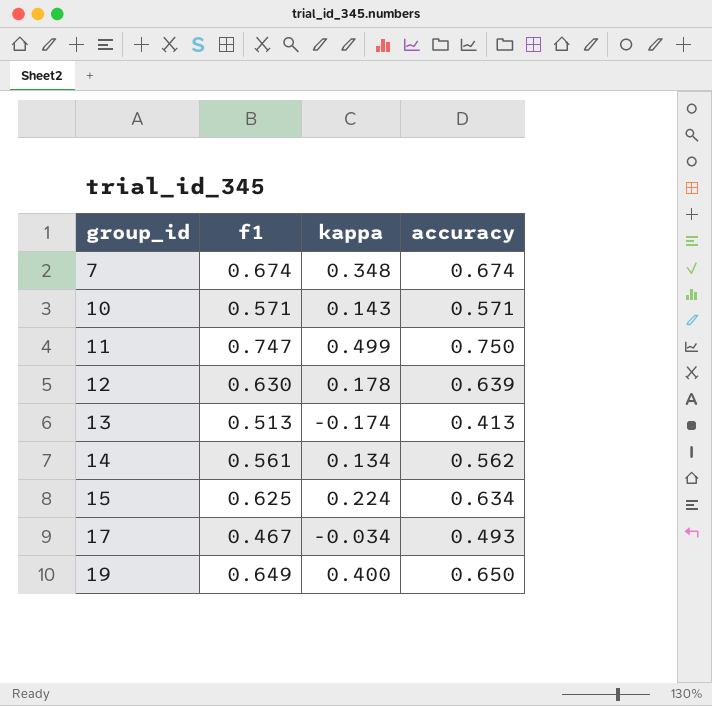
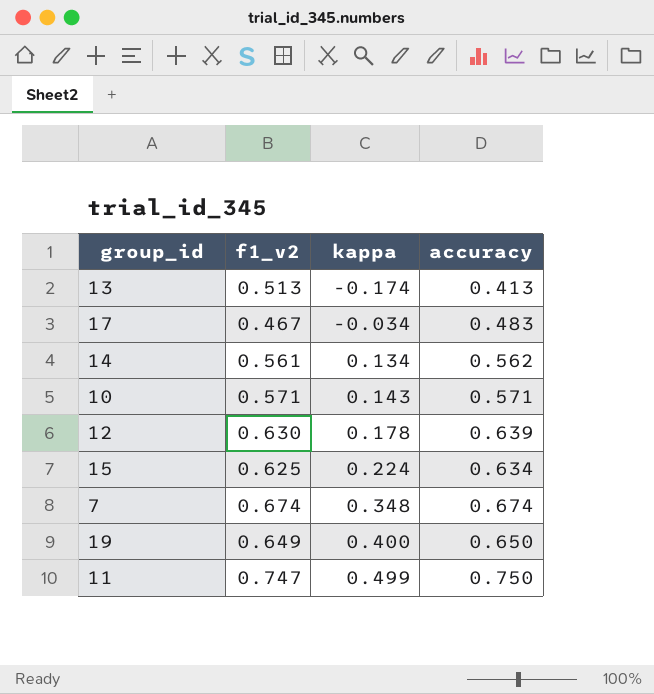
row order: group_id ascending -> kappa ascending
column name: f1 -> f1_v2
17 | accuracy: 0.493 -> 0.483

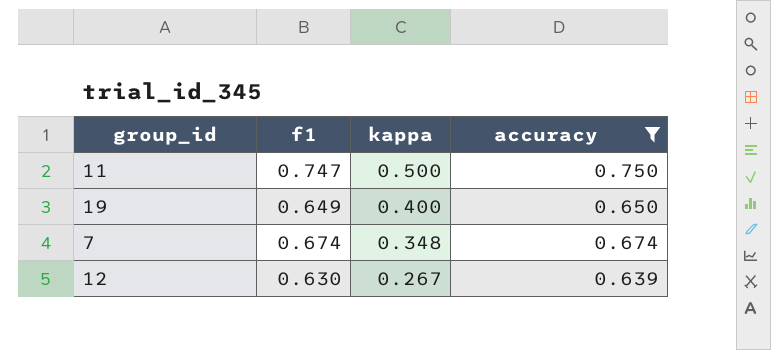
filter: none -> accuracy >= 0.639
row order: kappa ascending -> kappa descending
column name: f1_v2 -> f1
11 | kappa: 0.499 -> 0.500
12 | kappa: 0.178 -> 0.267

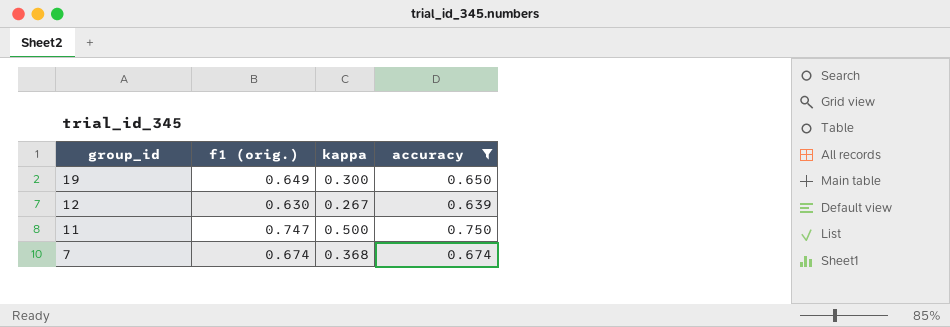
row order: kappa descending -> group_id descending
column name: f1 -> f1 (orig.)
19 | kappa: 0.400 -> 0.300
7 | kappa: 0.348 -> 0.368

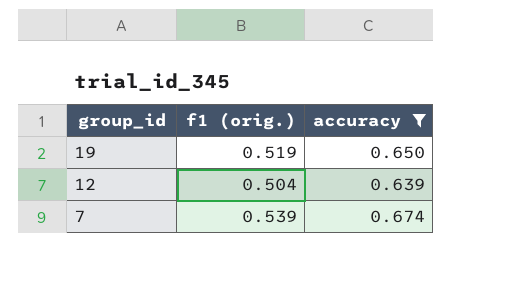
column kappa | position: 3 -> none
row 11: 0.747 | 0.500 | 0.750 -> none
19 | f1 (orig.): 0.649 -> 0.519
12 | f1 (orig.): 0.630 -> 0.504
7 | f1 (orig.): 0.674 -> 0.539

